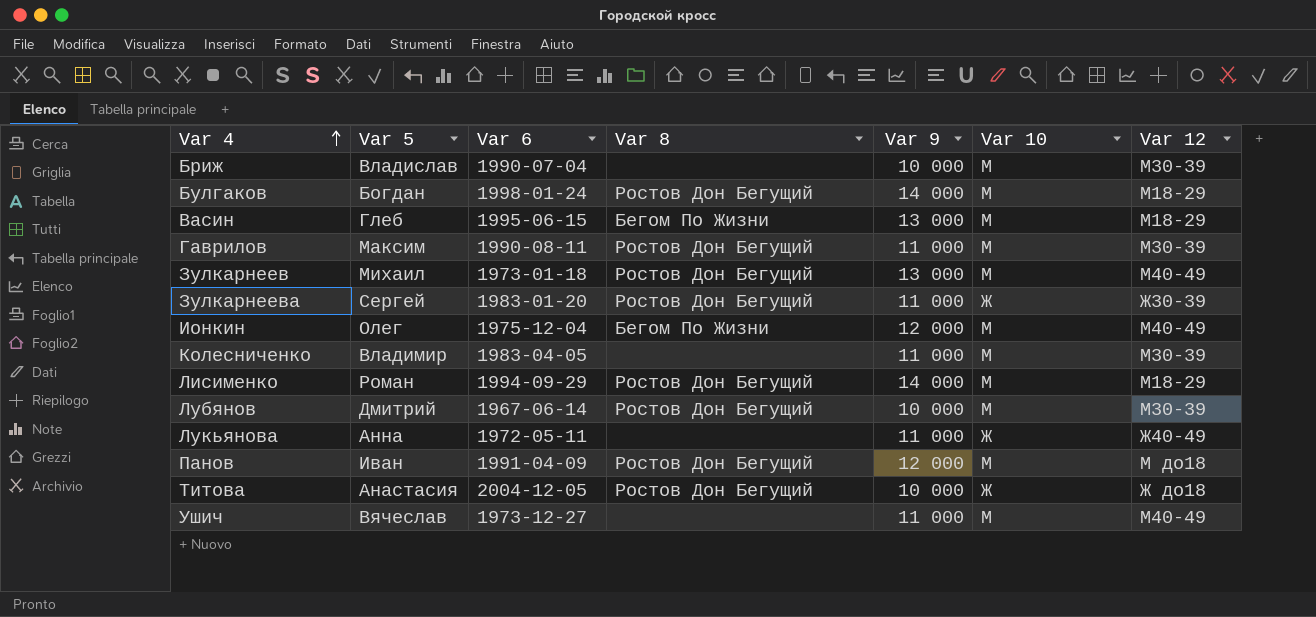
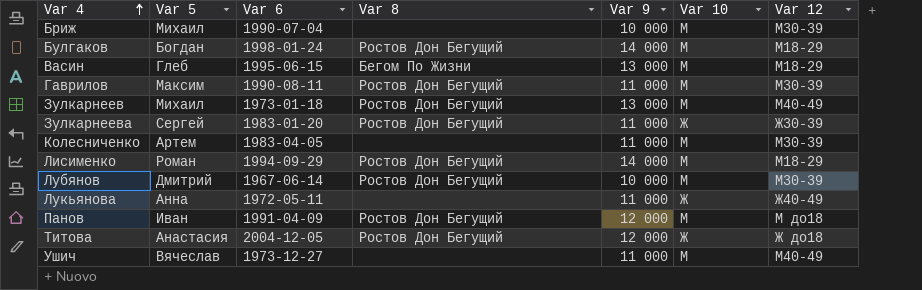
row Ионкин: Олег | 1975-12-04 | Бегом По Жизни | 12 000 | М | М40-49 -> none
Бриж | Var 5: Владислав -> Михаил
Колесниченко | Var 5: Владимир -> Артем
Титова | Var 9: 10 000 -> 12 000

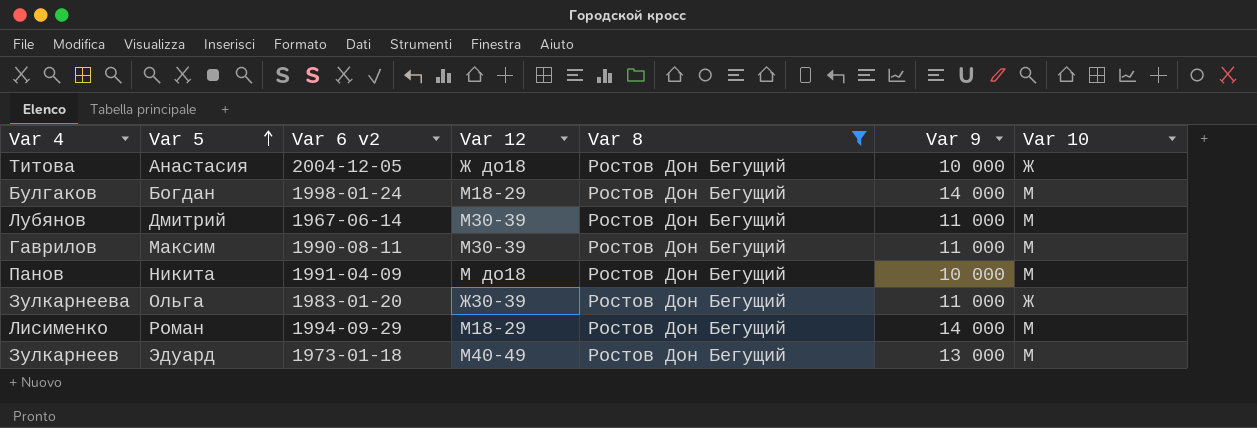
filter: none -> Var 8 = Ростов Дон Бегущий
row order: Var 4 ascending -> Var 5 ascending
column name: Var 6 -> Var 6 v2
column Var 12 | position: 7 -> 4
Титова | Var 9: 12 000 -> 10 000
Лубянов | Var 9: 10 000 -> 11 000
Панов | Var 5: Иван -> Никита
Панов | Var 9: 12 000 -> 10 000
Зулкарнеева | Var 5: Сергей -> Ольга
Зулкарнеев | Var 5: Михаил -> Эдуард

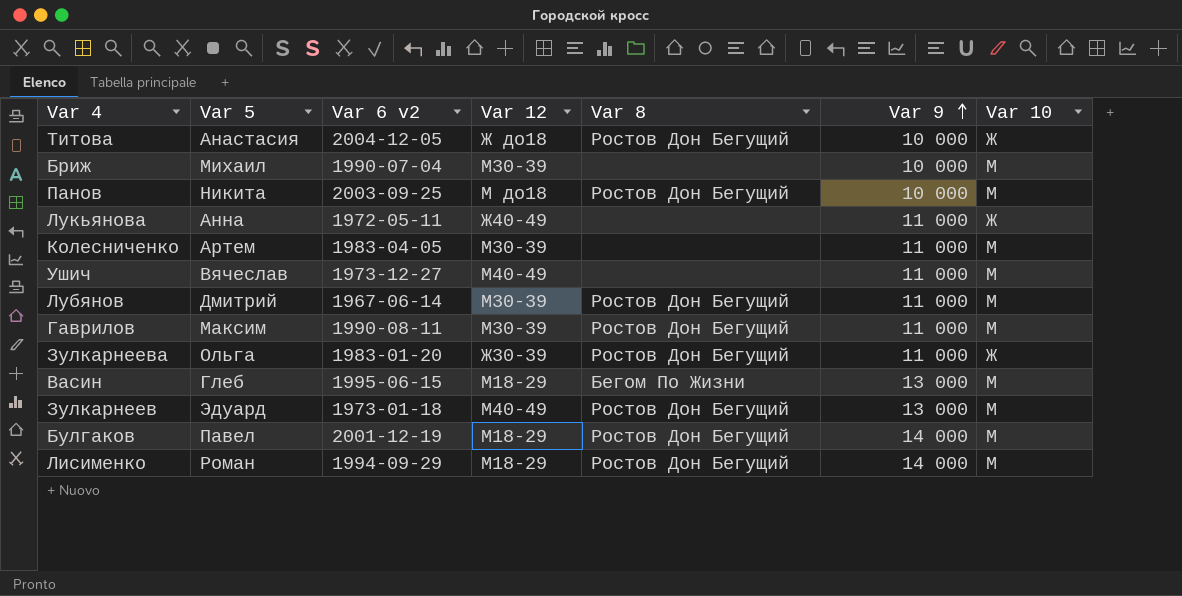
filter: Var 8 = Ростов Дон Бегущий -> none
row order: Var 5 ascending -> Var 9 ascending
Панов | Var 6 v2: 1991-04-09 -> 2003-09-25
Булгаков | Var 5: Богдан -> Павел
Булгаков | Var 6 v2: 1998-01-24 -> 2001-12-19

